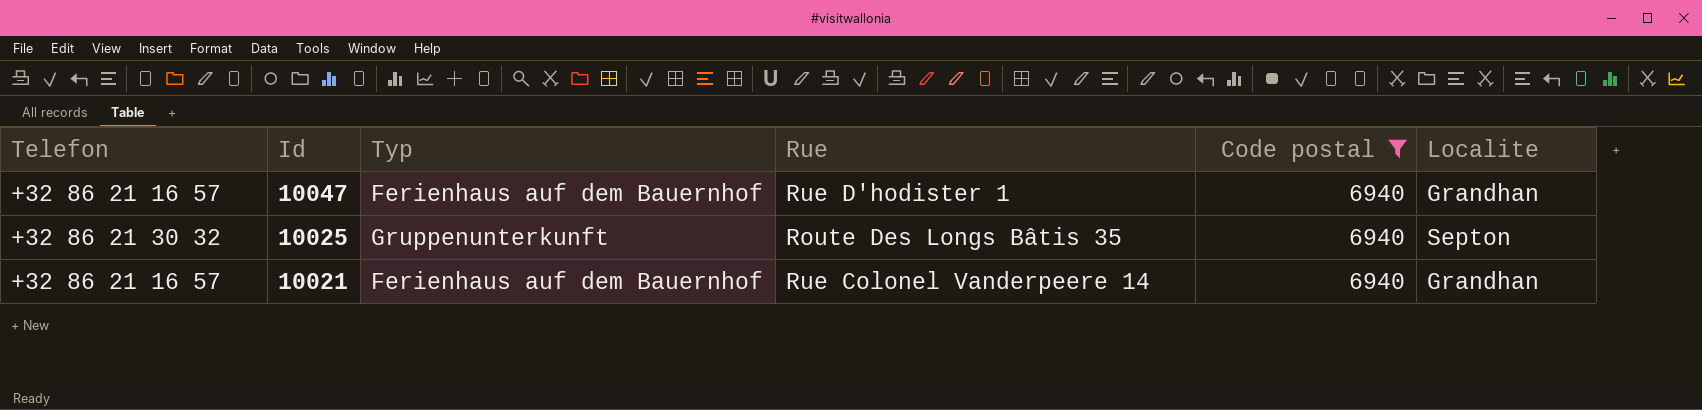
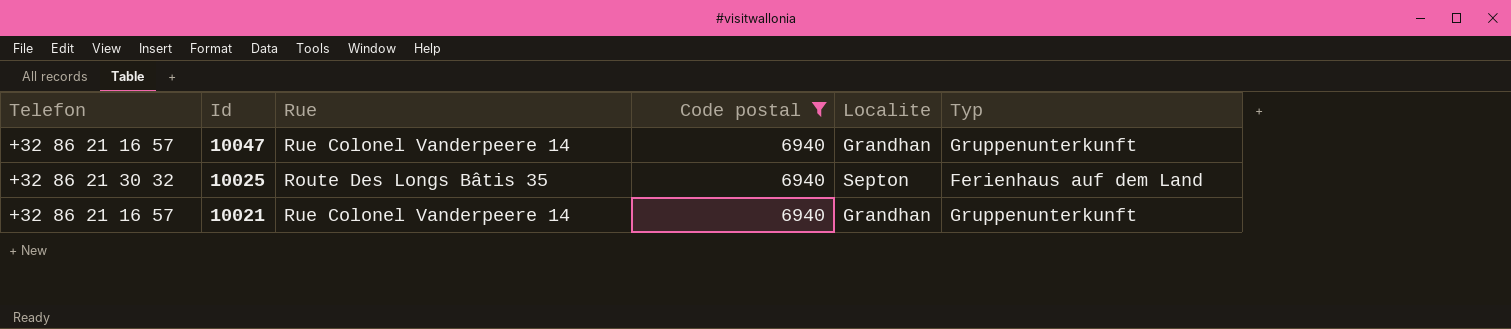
column Typ | position: 3 -> 6
10047 | Rue: Rue D'hodister 1 -> Rue Colonel Vanderpeere 14
10047 | Typ: Ferienhaus auf dem Bauernhof -> Gruppenunterkunft
10025 | Typ: Gruppenunterkunft -> Ferienhaus auf dem Land
10021 | Typ: Ferienhaus auf dem Bauernhof -> Gruppenunterkunft

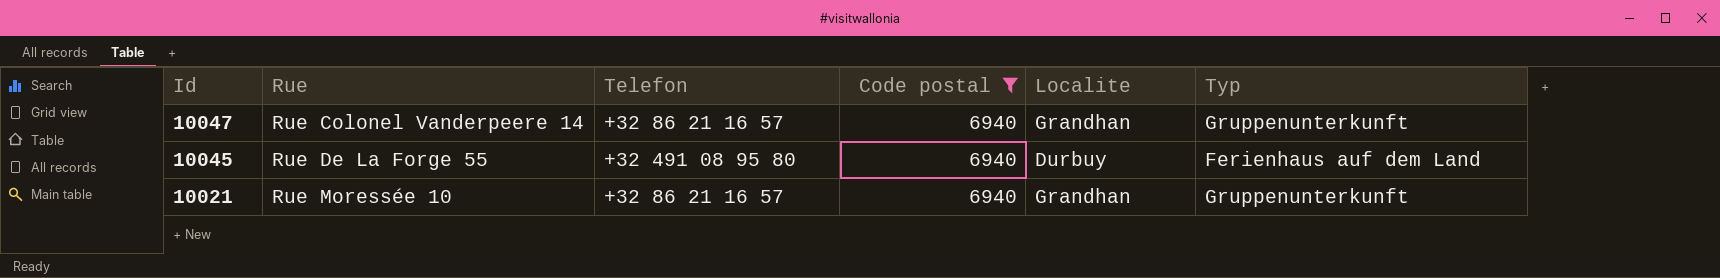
column Telefon | position: 1 -> 3
row 10025: +32 86 21 30 32 | Route Des Longs Bâtis 35 | 6940 | Septon | Ferienhaus auf dem Land -> none
row 10045: none -> Rue De La Forge 55 | +32 491 08 95 80 | 6940 | Durbuy | Ferienhaus auf dem Land
10021 | Rue: Rue Colonel Vanderpeere 14 -> Rue Moressée 10

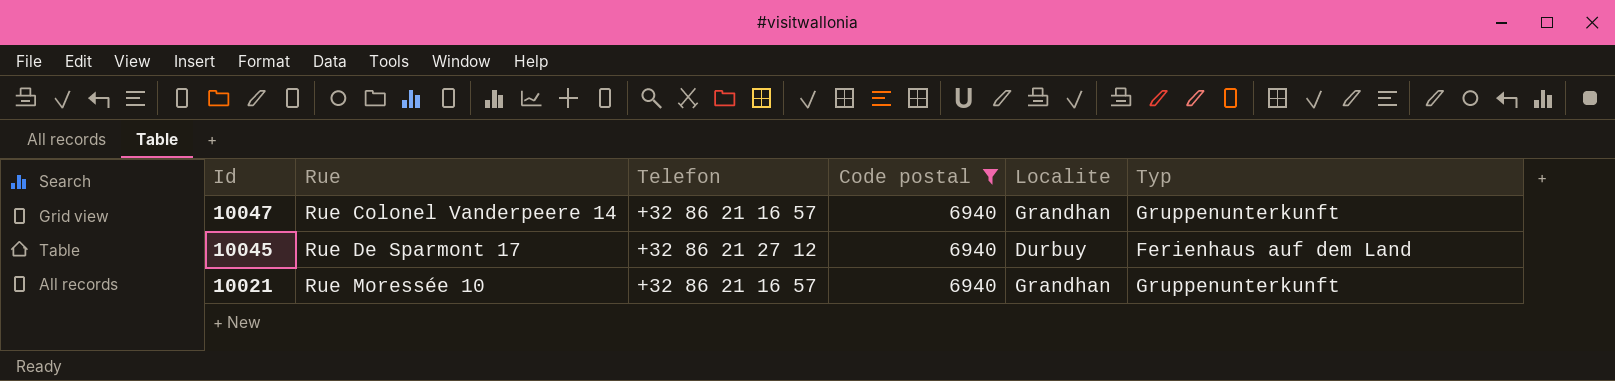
10045 | Rue: Rue De La Forge 55 -> Rue De Sparmont 17
10045 | Telefon: +32 491 08 95 80 -> +32 86 21 27 12

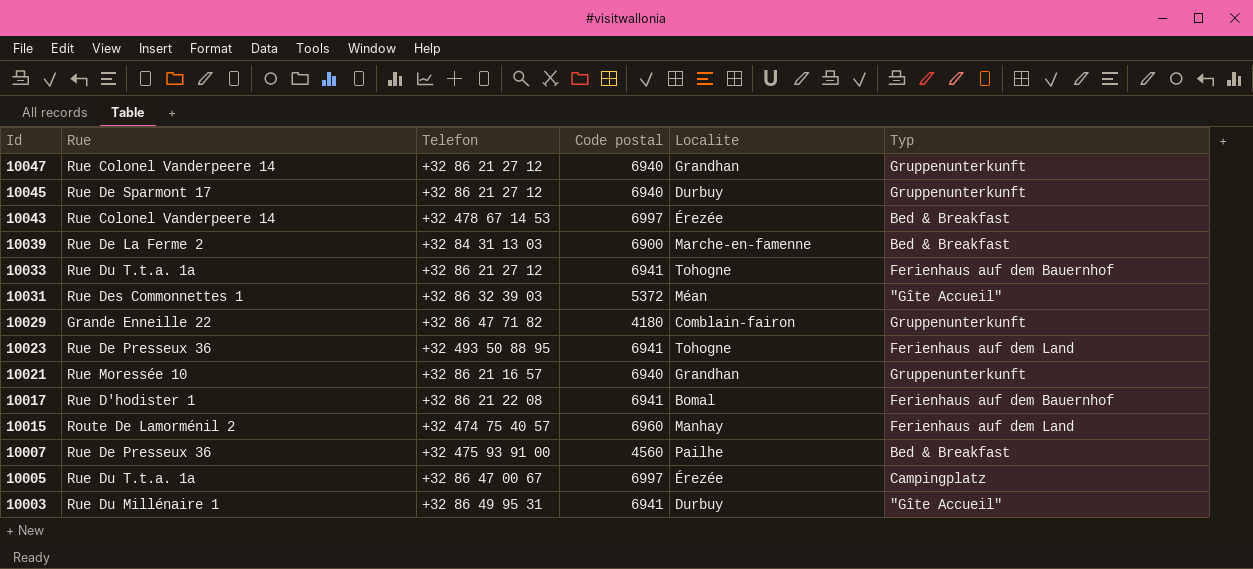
filter: Code postal = 6940 -> none
10047 | Telefon: +32 86 21 16 57 -> +32 86 21 27 12
10045 | Typ: Ferienhaus auf dem Land -> Gruppenunterkunft

